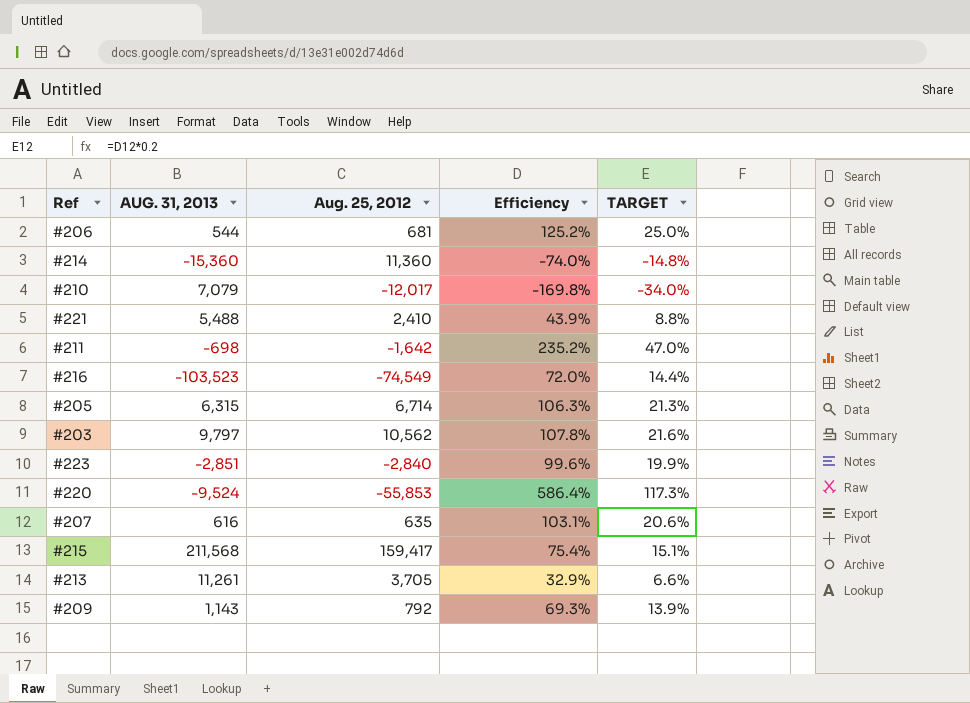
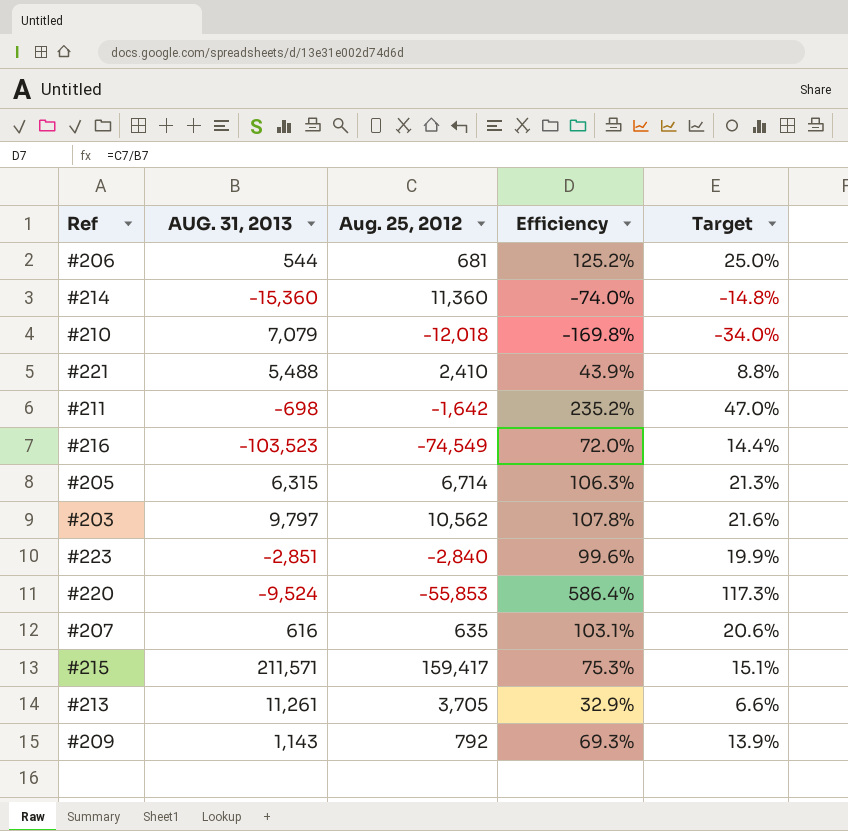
column name: TARGET -> Target
#210 | Aug. 25, 2012: -12,017 -> -12,018
#215 | AUG. 31, 2013: 211,568 -> 211,571
#215 | Efficiency: 75.4% -> 75.3%

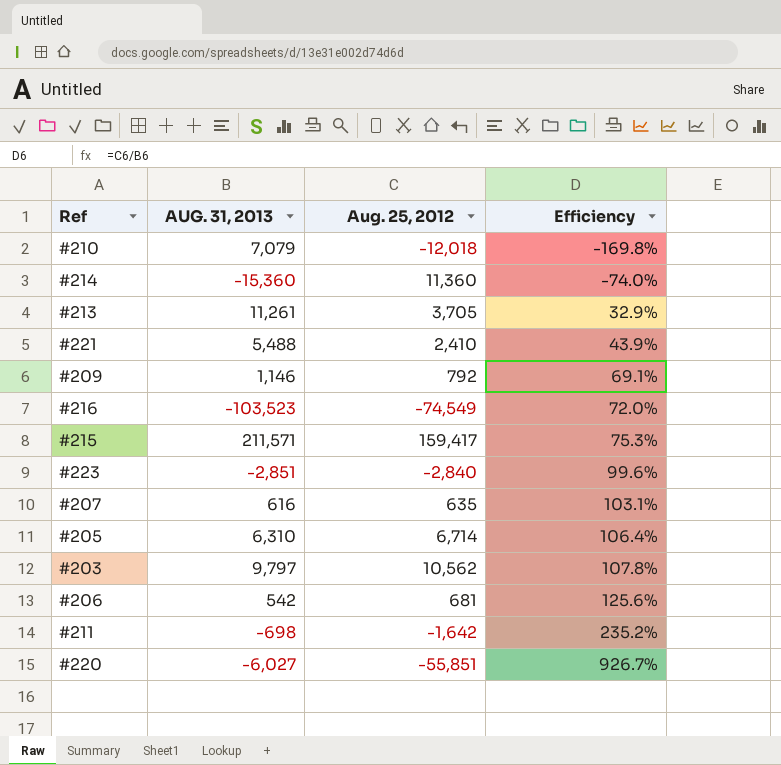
row order: none -> Efficiency ascending
column Target | formula: [Efficiency] * 0.2 -> none
#209 | AUG. 31, 2013: 1,143 -> 1,146
#209 | Efficiency: 69.3% -> 69.1%
#205 | AUG. 31, 2013: 6,315 -> 6,310
#205 | Efficiency: 106.3% -> 106.4%
#206 | AUG. 31, 2013: 544 -> 542
#206 | Efficiency: 125.2% -> 125.6%
#220 | AUG. 31, 2013: -9,524 -> -6,027
#220 | Aug. 25, 2012: -55,853 -> -55,851
#220 | Efficiency: 586.4% -> 926.7%

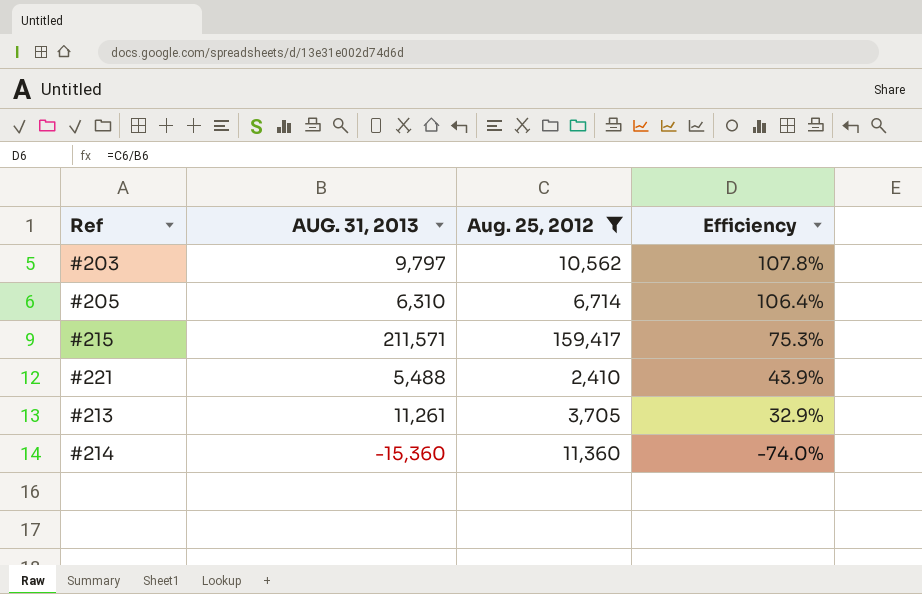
filter: none -> Aug. 25, 2012 >= 2,410
row order: Efficiency ascending -> Efficiency descending

